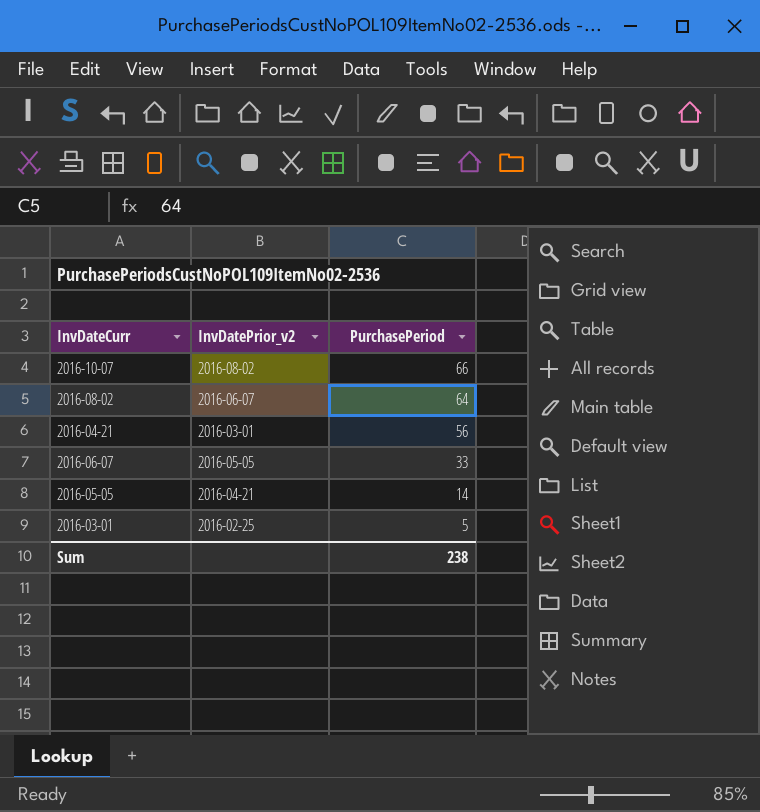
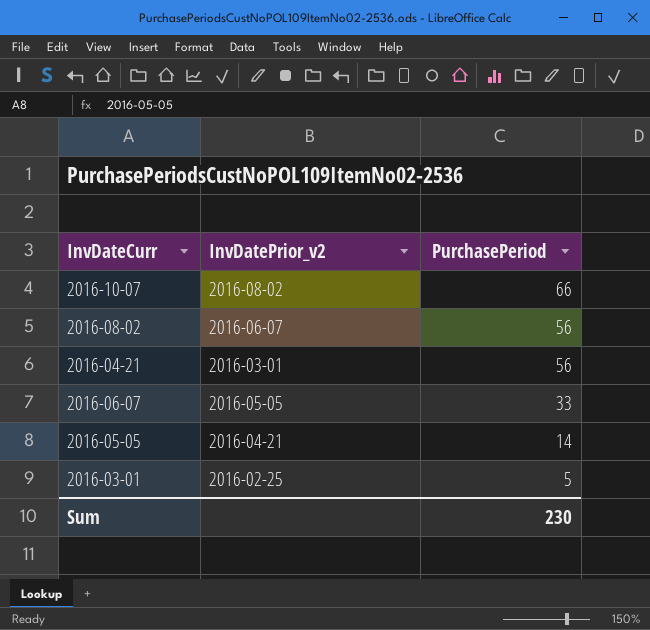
2016-08-02 | PurchasePeriod: 64 -> 56
Sum | PurchasePeriod: 238 -> 230

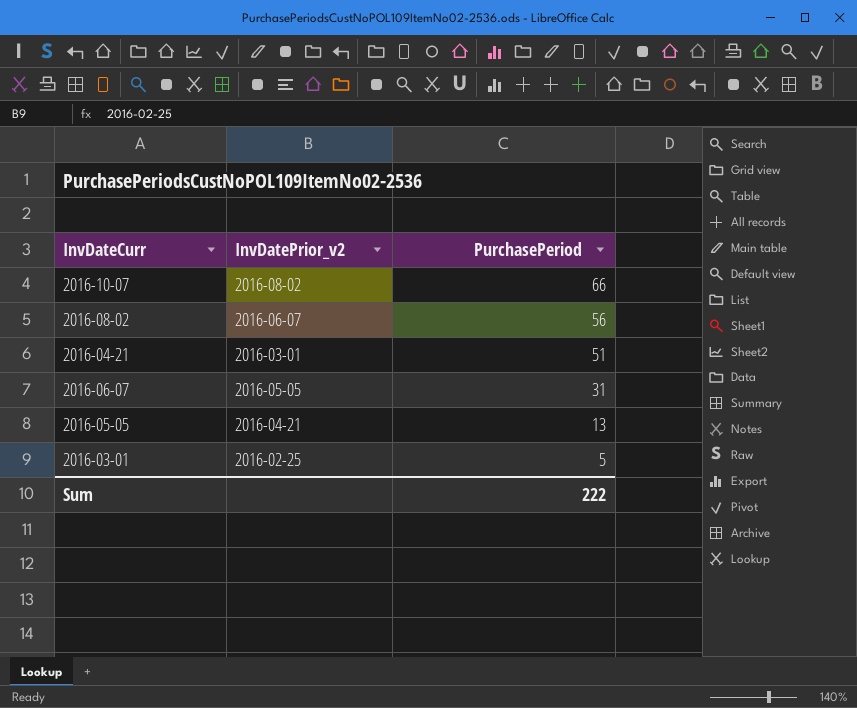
2016-04-21 | PurchasePeriod: 56 -> 51
2016-06-07 | PurchasePeriod: 33 -> 31
2016-05-05 | PurchasePeriod: 14 -> 13
Sum | PurchasePeriod: 230 -> 222

